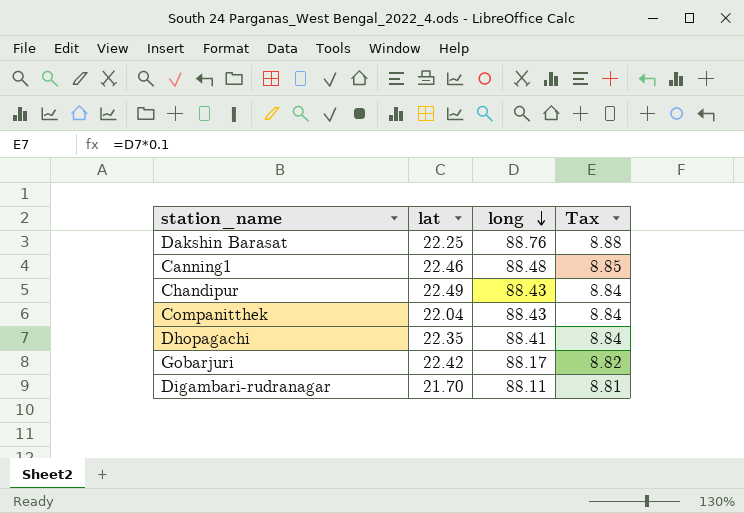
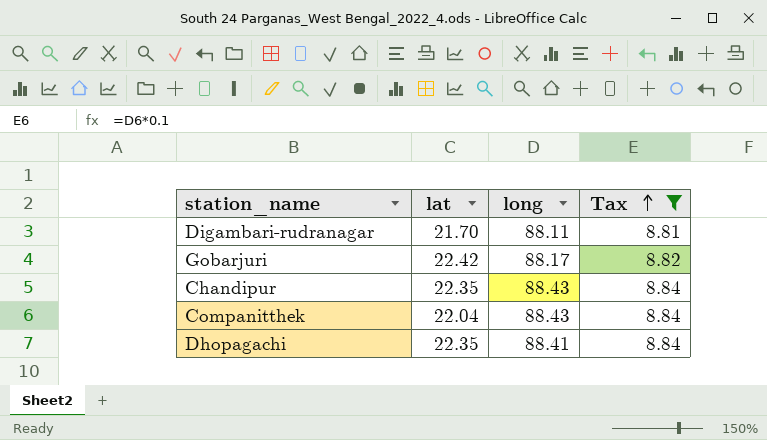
filter: none -> Tax <= 8.84
row order: long descending -> Tax ascending
Chandipur | lat: 22.49 -> 22.35

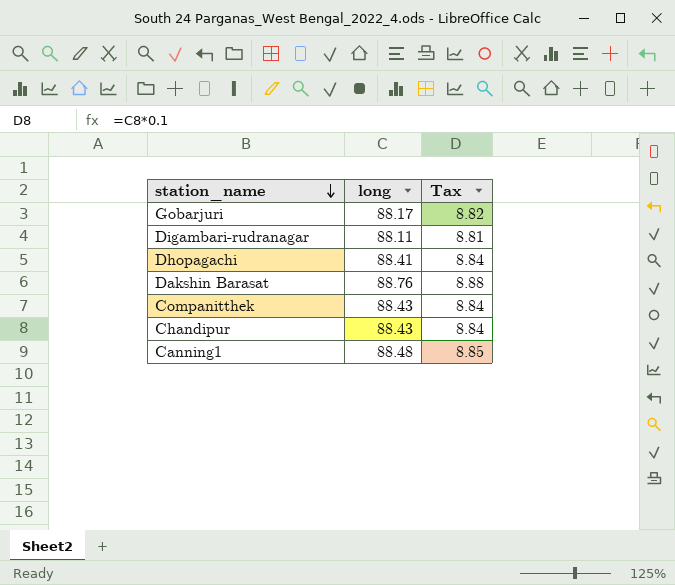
filter: Tax <= 8.84 -> none
row order: Tax ascending -> station_name descending
column lat | position: 2 -> none

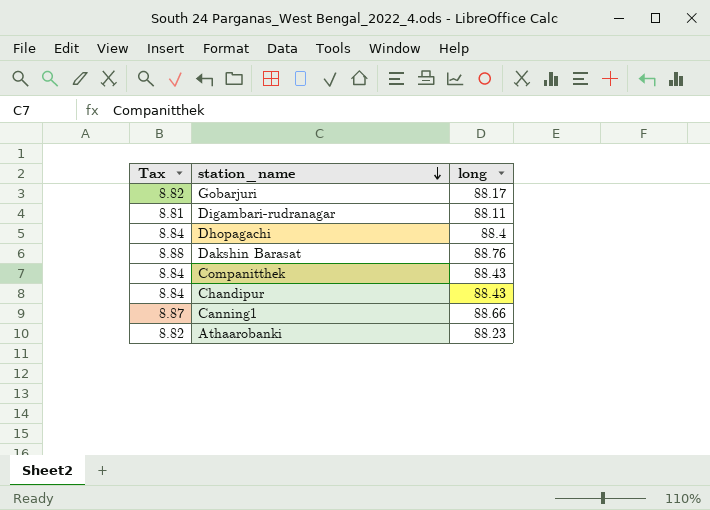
column Tax | position: 3 -> 1
Dhopagachi | long: 88.41 -> 88.4
Canning1 | Tax: 8.85 -> 8.87
Canning1 | long: 88.48 -> 88.66
row Athaarobanki: none -> 8.82 | 88.23

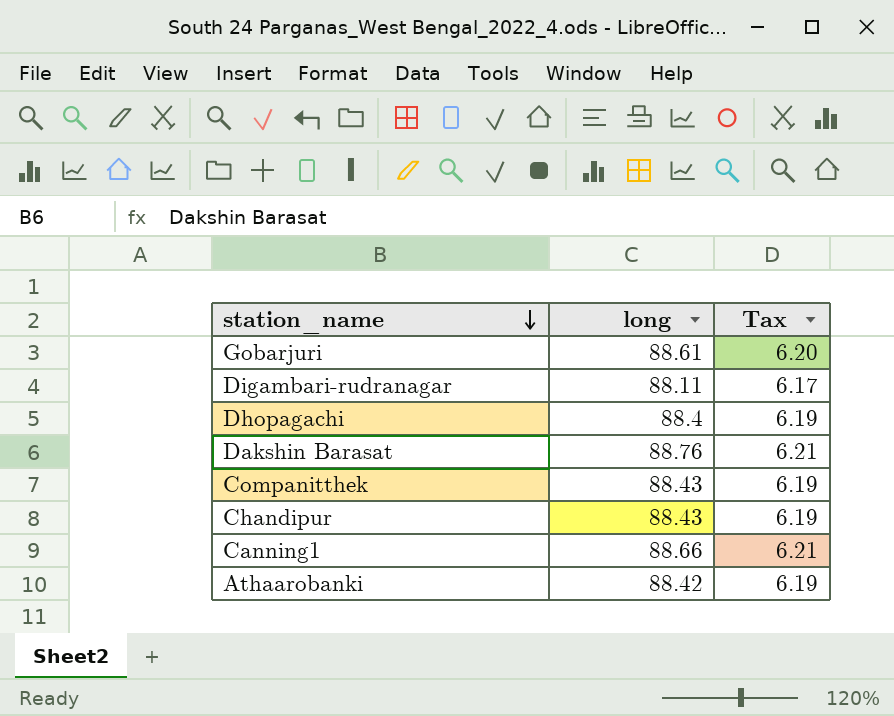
column Tax | formula: [long] * 0.1 -> [long] * 0.07
column Tax | position: 1 -> 3
Gobarjuri | long: 88.17 -> 88.61
Athaarobanki | long: 88.23 -> 88.42

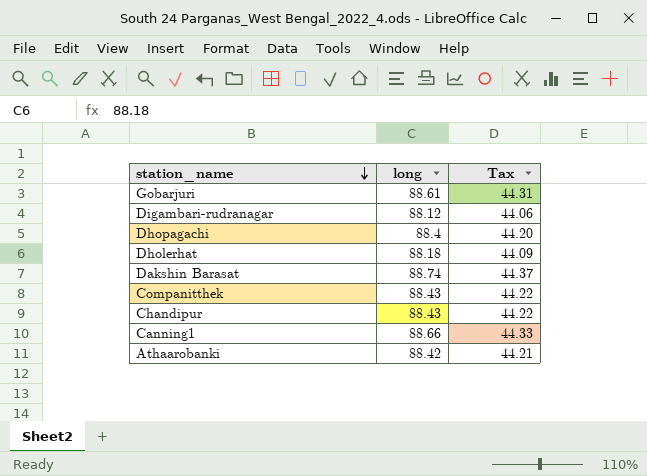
column Tax | formula: [long] * 0.07 -> [long] * 0.5
Digambari-rudranagar | long: 88.11 -> 88.12
row Dholerhat: none -> 88.18 | 44.09
Dakshin Barasat | long: 88.76 -> 88.74

